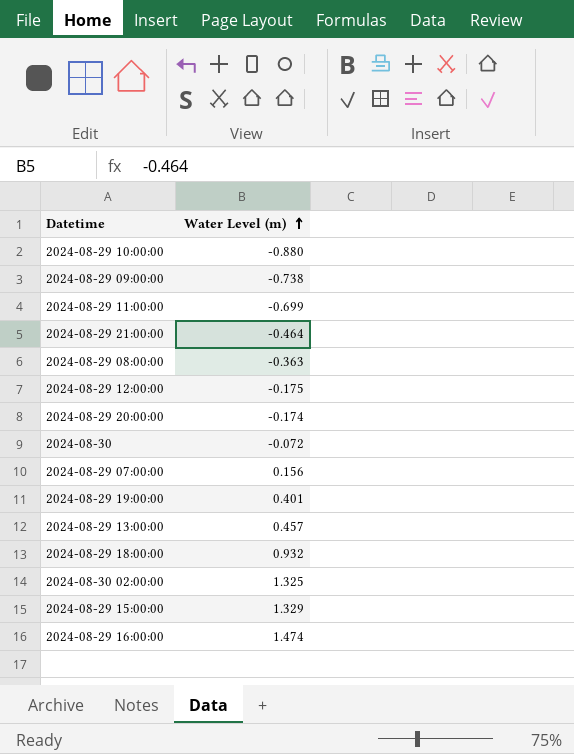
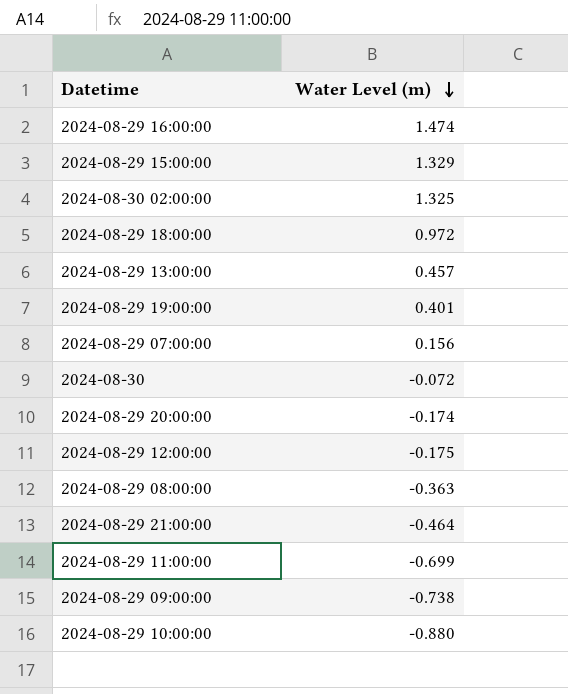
row order: Water Level (m) ascending -> Water Level (m) descending
2024-08-29 18:00:00 | Water Level (m): 0.932 -> 0.972

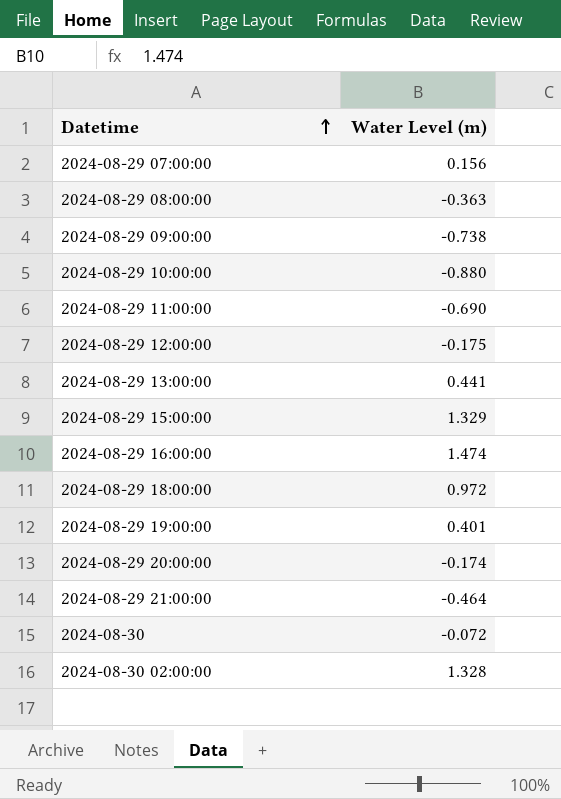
row order: Water Level (m) descending -> Datetime ascending
2024-08-29 11:00:00 | Water Level (m): -0.699 -> -0.690
2024-08-29 13:00:00 | Water Level (m): 0.457 -> 0.441
2024-08-30 02:00:00 | Water Level (m): 1.325 -> 1.328

